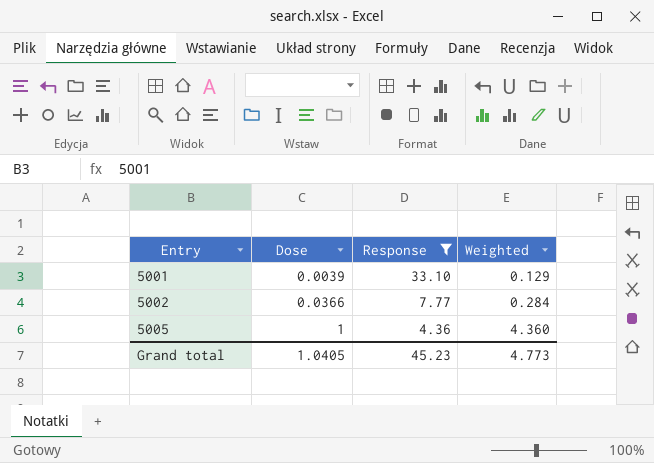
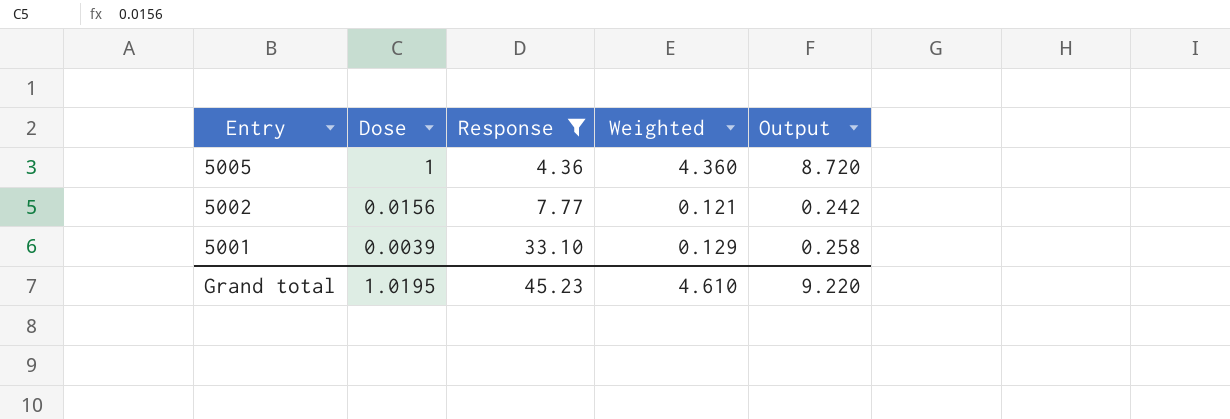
row order: Entry ascending -> Entry descending
column Output | formula: none -> [Weighted] * 2
5002 | Dose: 0.0366 -> 0.0156
5002 | Weighted: 0.284 -> 0.121
Grand total | Dose: 1.0405 -> 1.0195
Grand total | Weighted: 4.773 -> 4.610

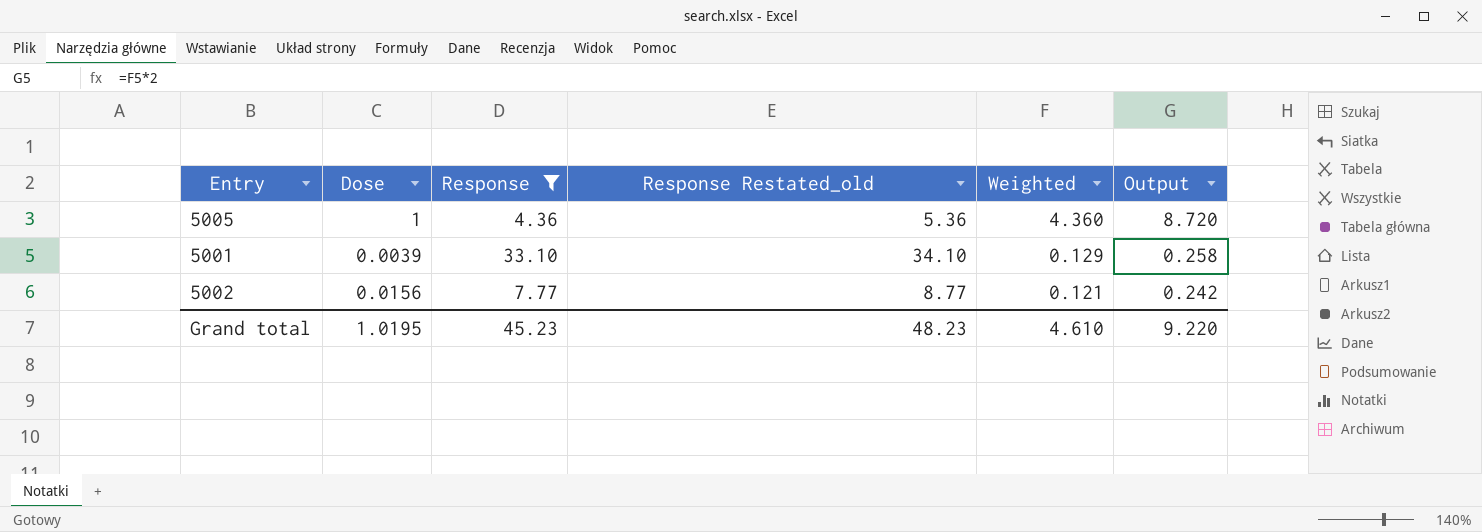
row order: Entry descending -> Weighted descending
column Response Restated_old | formula: none -> [Response] + 1

